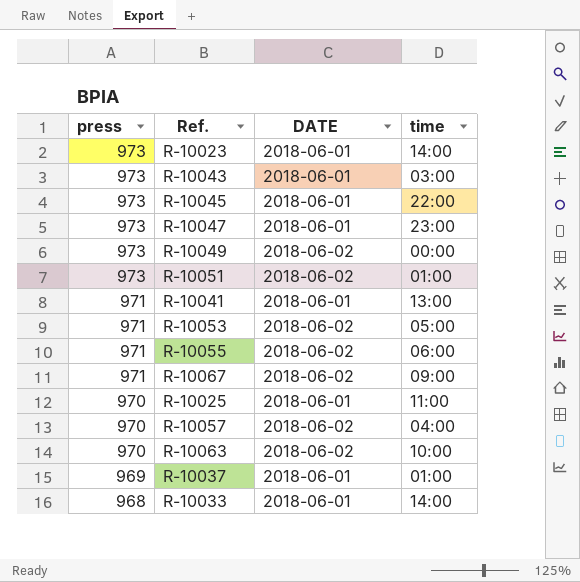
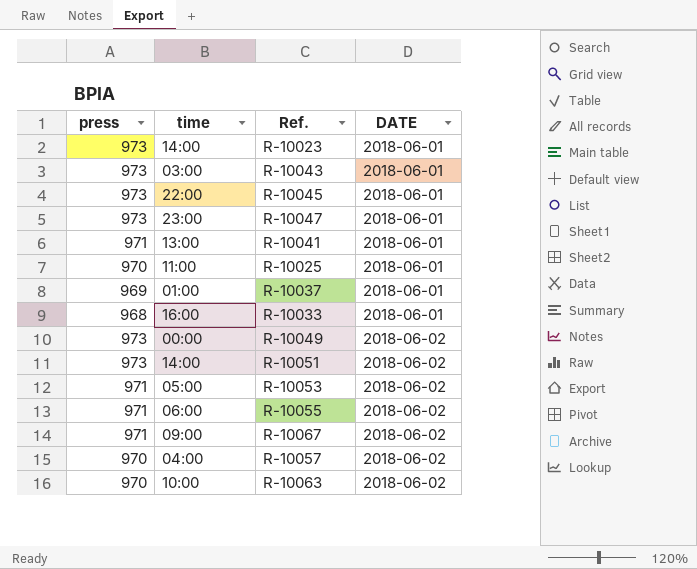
row order: press descending -> DATE ascending
column time | position: 4 -> 2
R-10033 | time: 14:00 -> 16:00
R-10051 | time: 01:00 -> 14:00

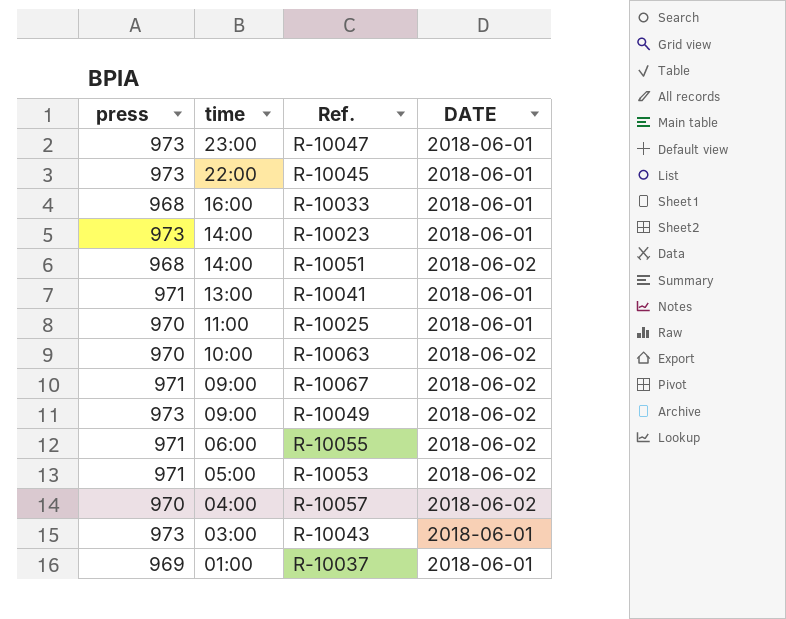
row order: DATE ascending -> time descending
R-10051 | press: 973 -> 968
R-10049 | time: 00:00 -> 09:00

